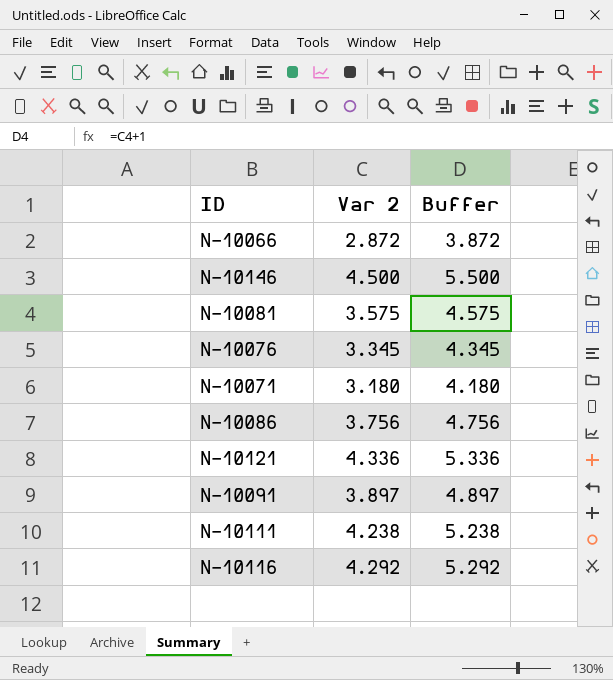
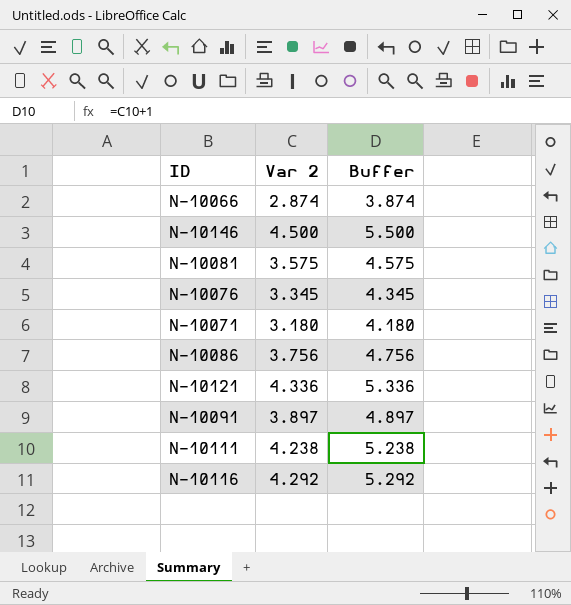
N-10066 | Var 2: 2.872 -> 2.874
N-10066 | Buffer: 3.872 -> 3.874

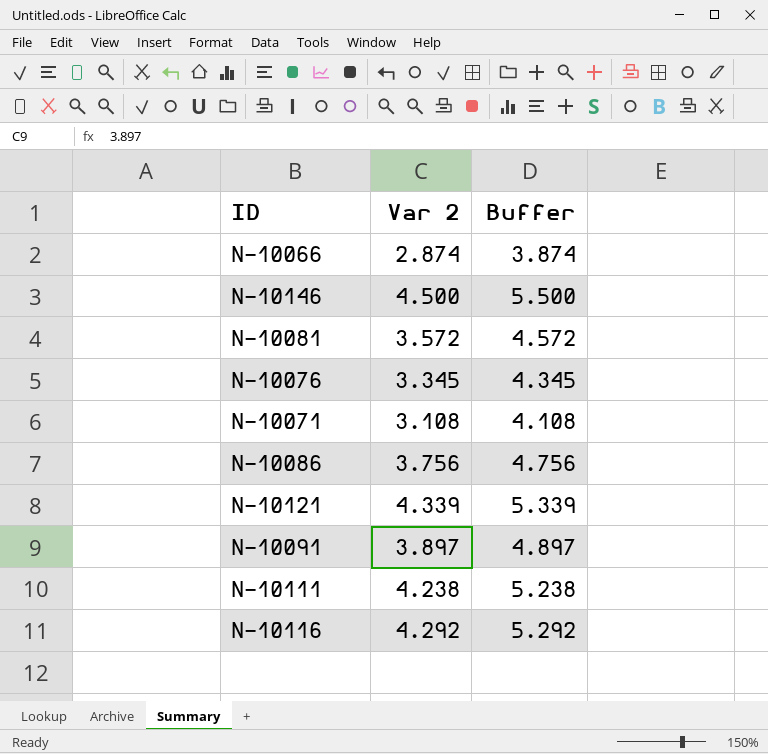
N-10081 | Var 2: 3.575 -> 3.572
N-10081 | Buffer: 4.575 -> 4.572
N-10071 | Var 2: 3.180 -> 3.108
N-10071 | Buffer: 4.180 -> 4.108
N-10121 | Var 2: 4.336 -> 4.339
N-10121 | Buffer: 5.336 -> 5.339

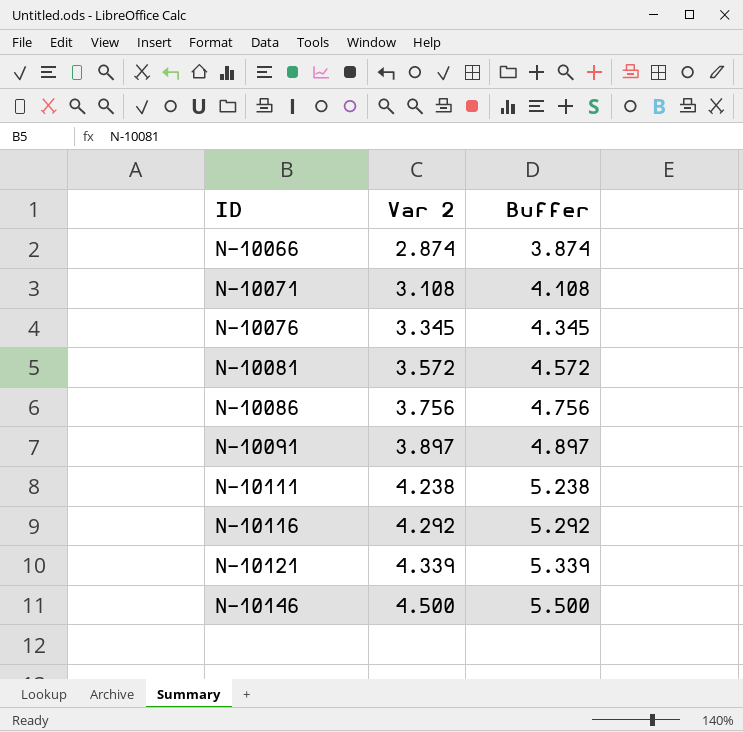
row order: none -> ID ascending

